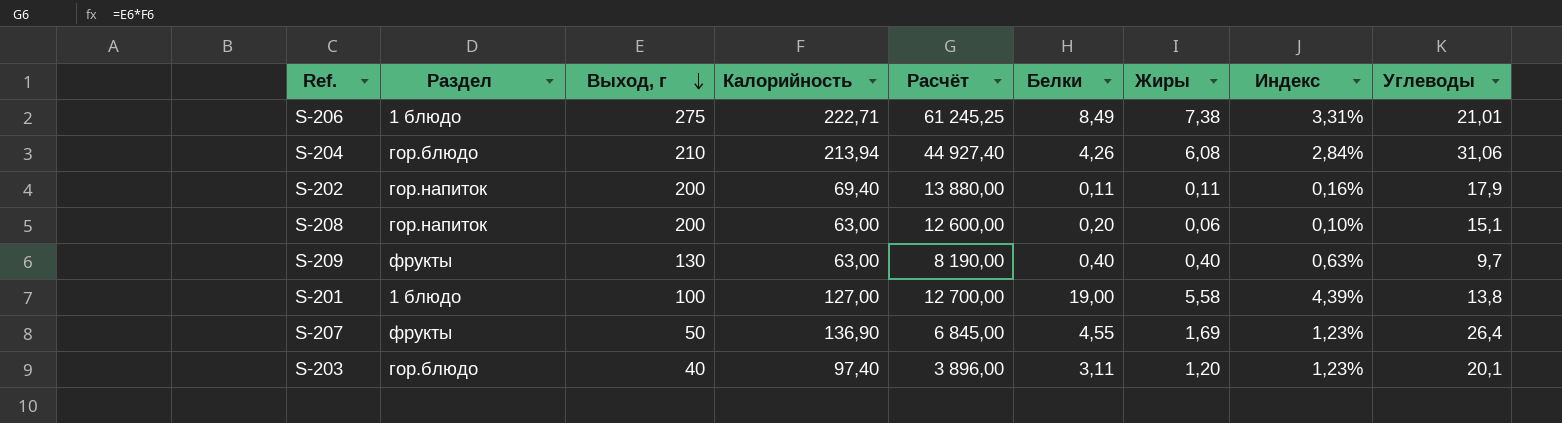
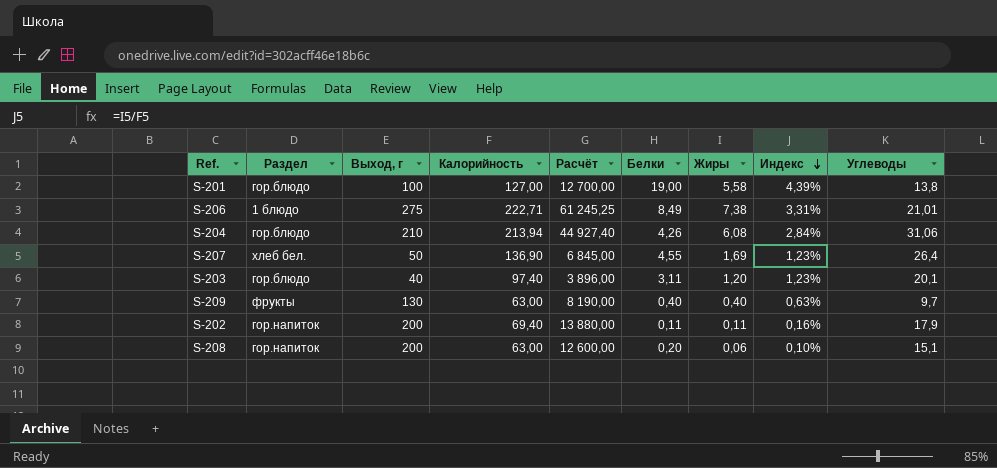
row order: Выход, г descending -> Индекс descending
S-201 | Раздел: 1 блюдо -> гор.блюдо
S-207 | Раздел: фрукты -> хлеб бел.

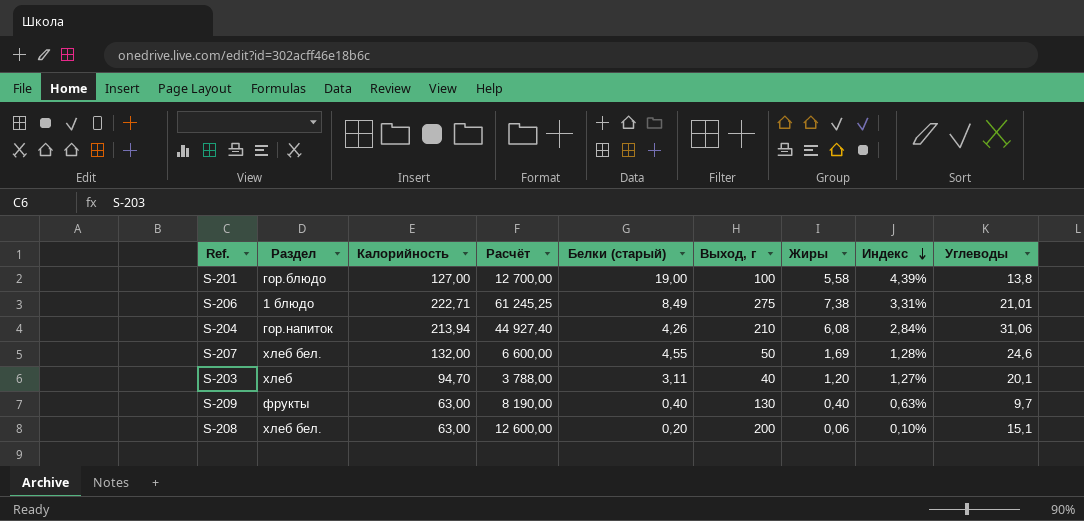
column name: Белки -> Белки (старый)
column Выход, г | position: 3 -> 6
row S-202: гор.напиток | 200 | 69,40 | 13 880,00 | 0,11 | 0,11 | 0,16% | 17,9 -> none
S-204 | Раздел: гор.блюдо -> гор.напиток
S-207 | Калорийность: 136,90 -> 132,00
S-207 | Расчёт: 6 845,00 -> 6 600,00
S-207 | Индекс: 1,23% -> 1,28%
S-207 | Углеводы: 26,4 -> 24,6
S-203 | Раздел: гор.блюдо -> хлеб
S-203 | Калорийность: 97,40 -> 94,70
S-203 | Расчёт: 3 896,00 -> 3 788,00
S-203 | Индекс: 1,23% -> 1,27%
S-208 | Раздел: гор.напиток -> хлеб бел.

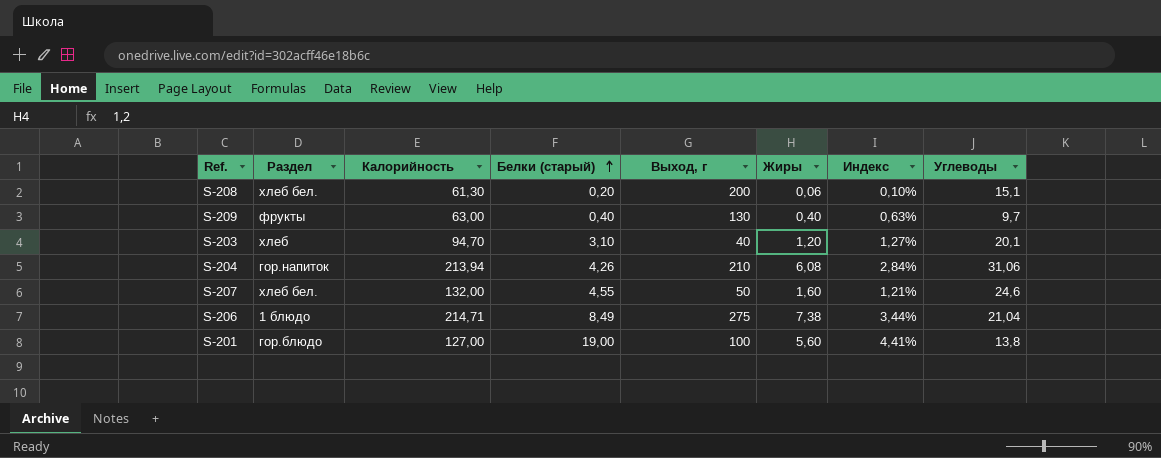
row order: Индекс descending -> Белки (старый) ascending
column Расчёт | formula: [Калорийность] * [Выход, г] -> none
S-208 | Калорийность: 63,00 -> 61,30
S-203 | Белки (старый): 3,11 -> 3,10
S-207 | Жиры: 1,69 -> 1,60
S-207 | Индекс: 1,28% -> 1,21%
S-206 | Калорийность: 222,71 -> 214,71
S-206 | Индекс: 3,31% -> 3,44%
S-206 | Углеводы: 21,01 -> 21,04
S-201 | Жиры: 5,58 -> 5,60
S-201 | Индекс: 4,39% -> 4,41%

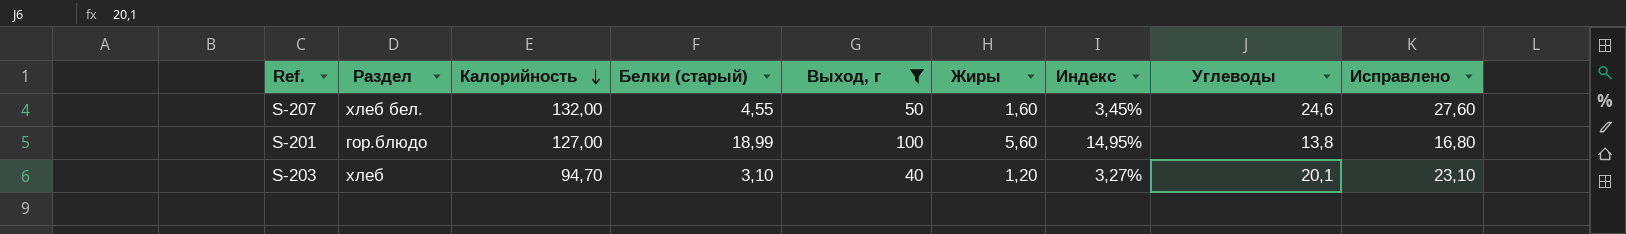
filter: none -> Выход, г <= 100
row order: Белки (старый) ascending -> Калорийность descending
column Индекс | formula: [Жиры] / [Калорийность] -> [Белки (старый)] / [Калорийность]
column Исправлено | formula: none -> [Углеводы] + 3
S-201 | Белки (старый): 19,00 -> 18,99

